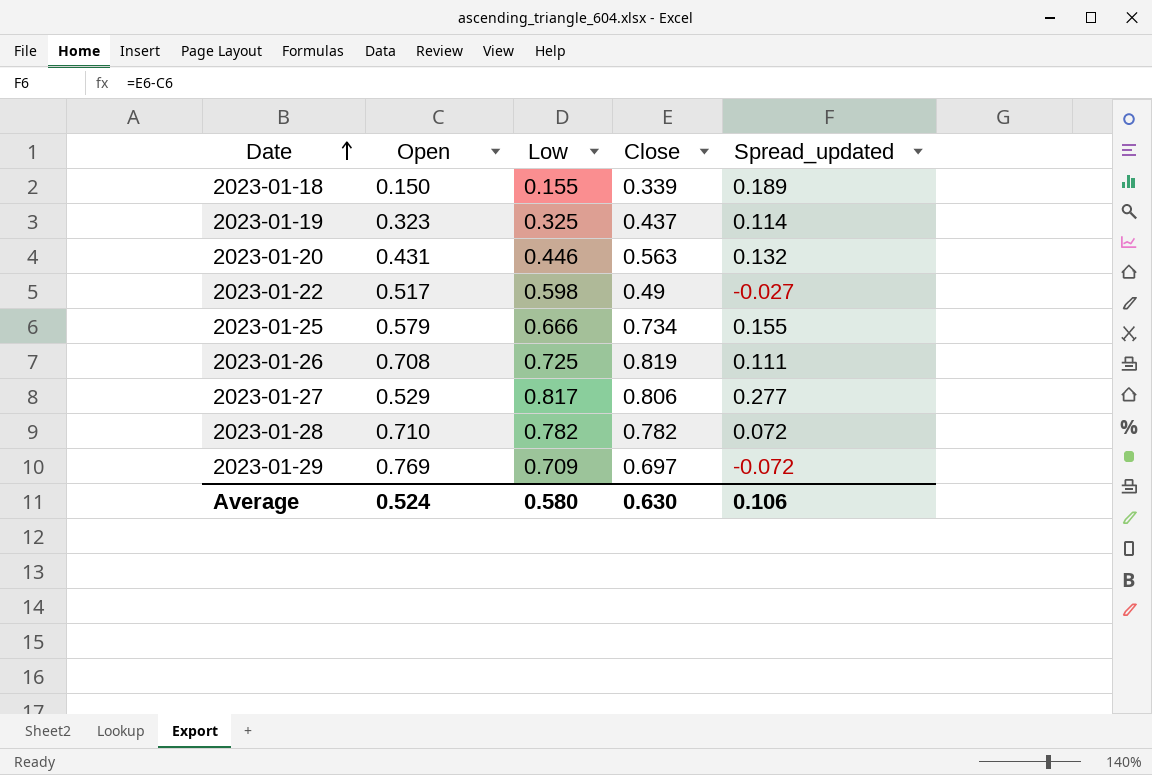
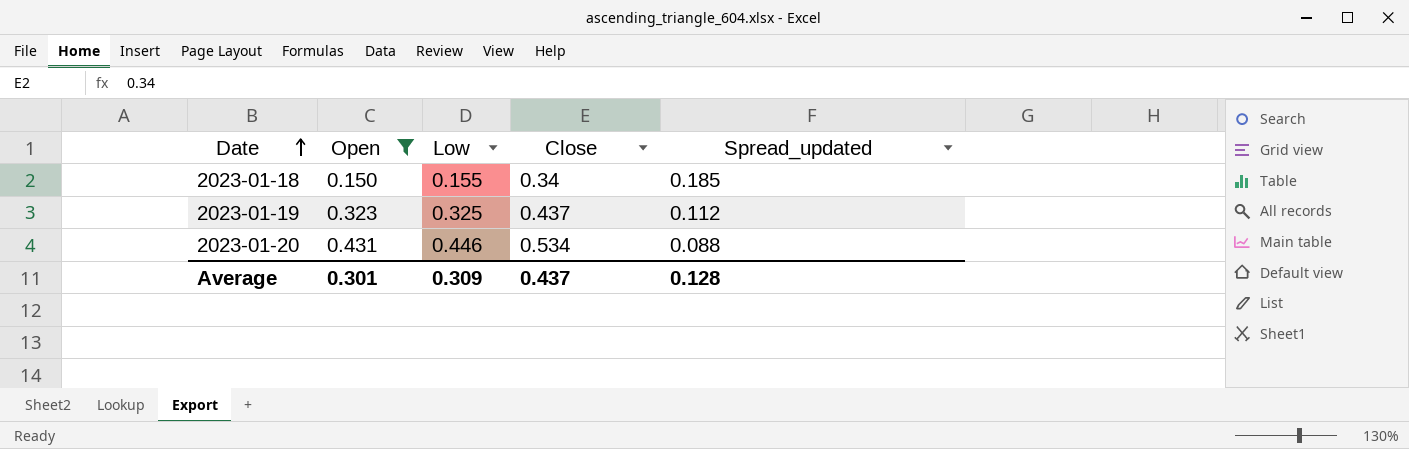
filter: none -> Open <= 0.431
column Spread_updated | formula: [Close] - [Open] -> [Close] - [Low]
2023-01-18 | Close: 0.339 -> 0.34
2023-01-20 | Close: 0.563 -> 0.534
Average | Open: 0.524 -> 0.301
Average | Low: 0.580 -> 0.309
Average | Close: 0.630 -> 0.437
Average | Spread_updated: 0.106 -> 0.128

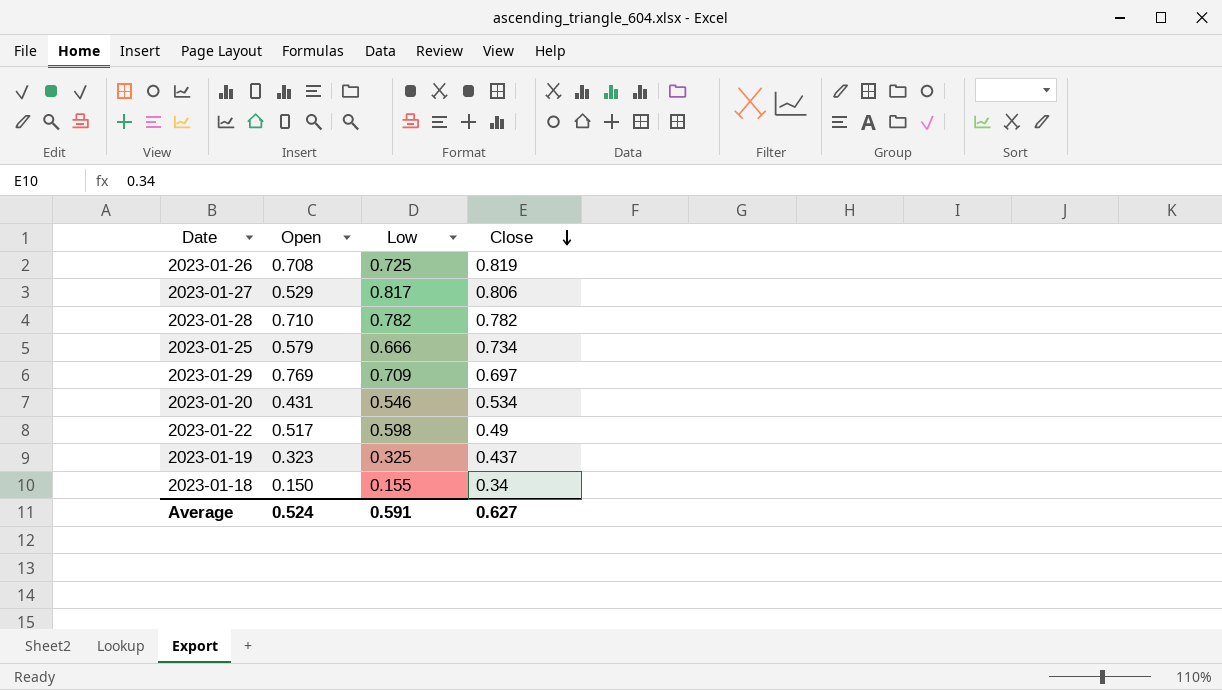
filter: Open <= 0.431 -> none
row order: Date ascending -> Close descending
column Spread_updated | formula: [Close] - [Low] -> none
2023-01-20 | Low: 0.446 -> 0.546
Average | Open: 0.301 -> 0.524
Average | Low: 0.309 -> 0.591
Average | Close: 0.437 -> 0.627

